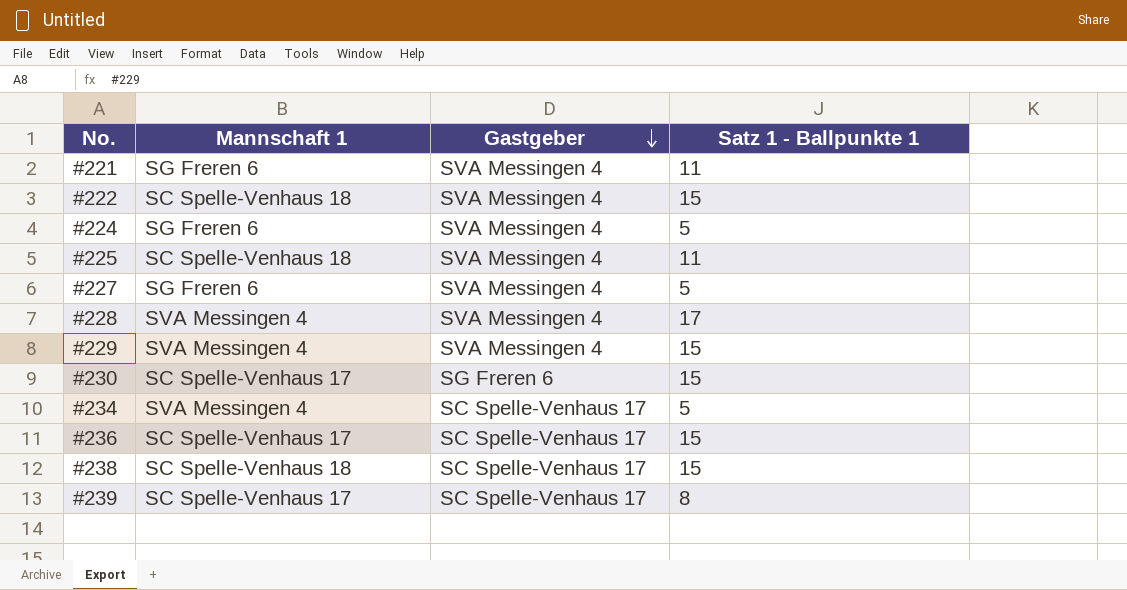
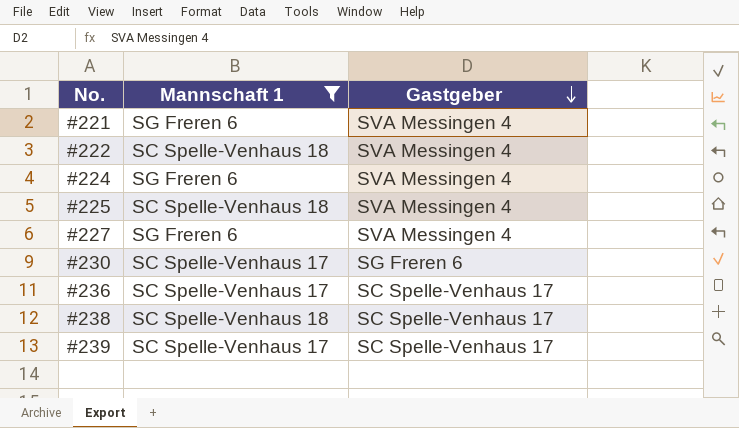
filter: none -> Mannschaft 1 != SVA Messingen 4
column Satz 1 - Ballpunkte 1 | position: 4 -> none

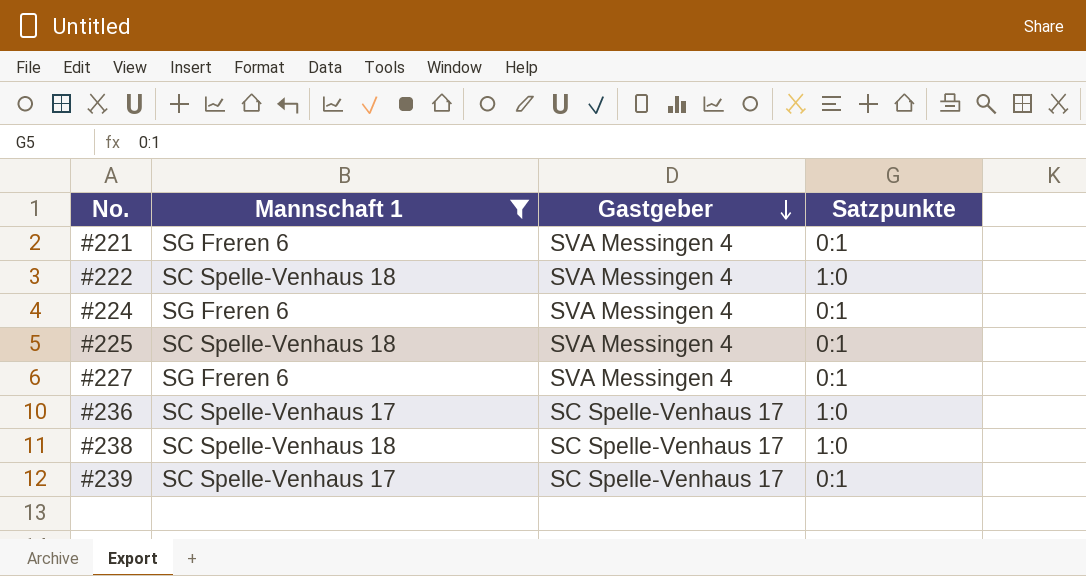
column Satzpunkte | position: none -> 4
row #230: SC Spelle-Venhaus 17 | SG Freren 6 -> none

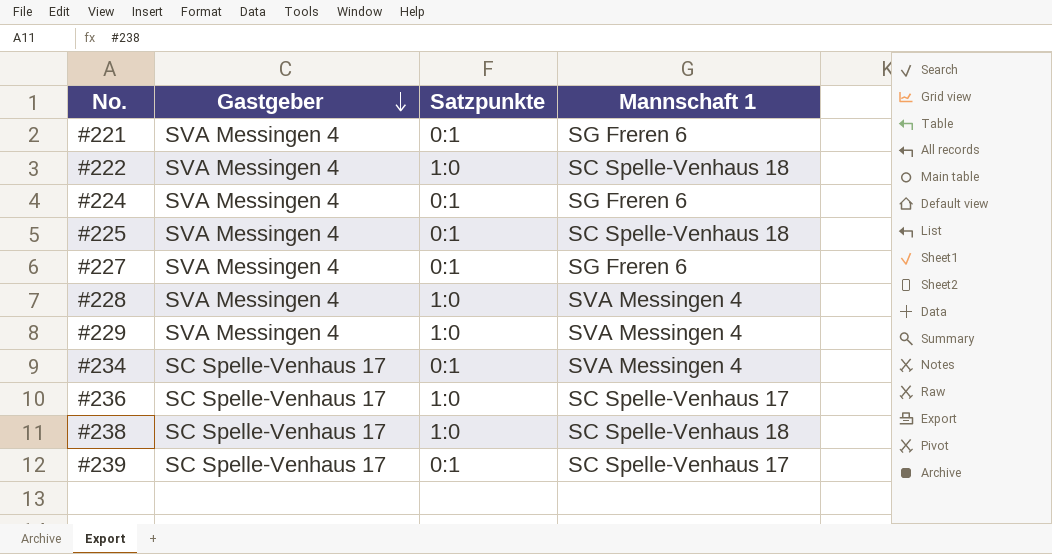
filter: Mannschaft 1 != SVA Messingen 4 -> none
column Mannschaft 1 | position: 2 -> 4

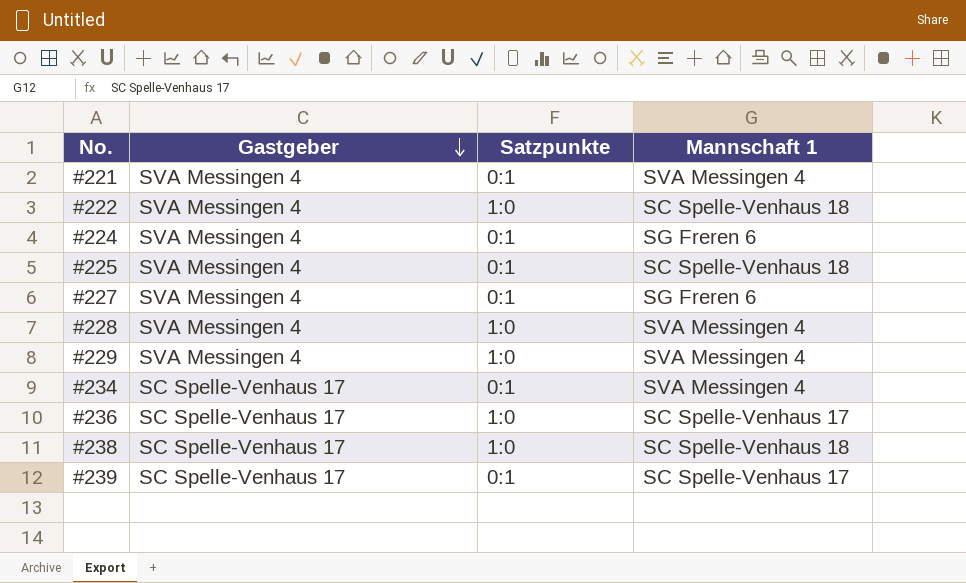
#221 | Mannschaft 1: SG Freren 6 -> SVA Messingen 4

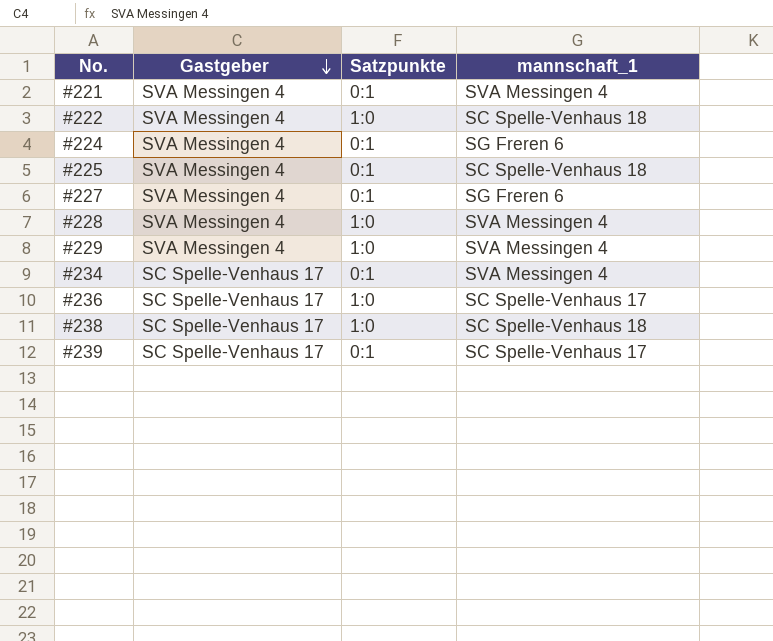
column name: Mannschaft 1 -> mannschaft_1

